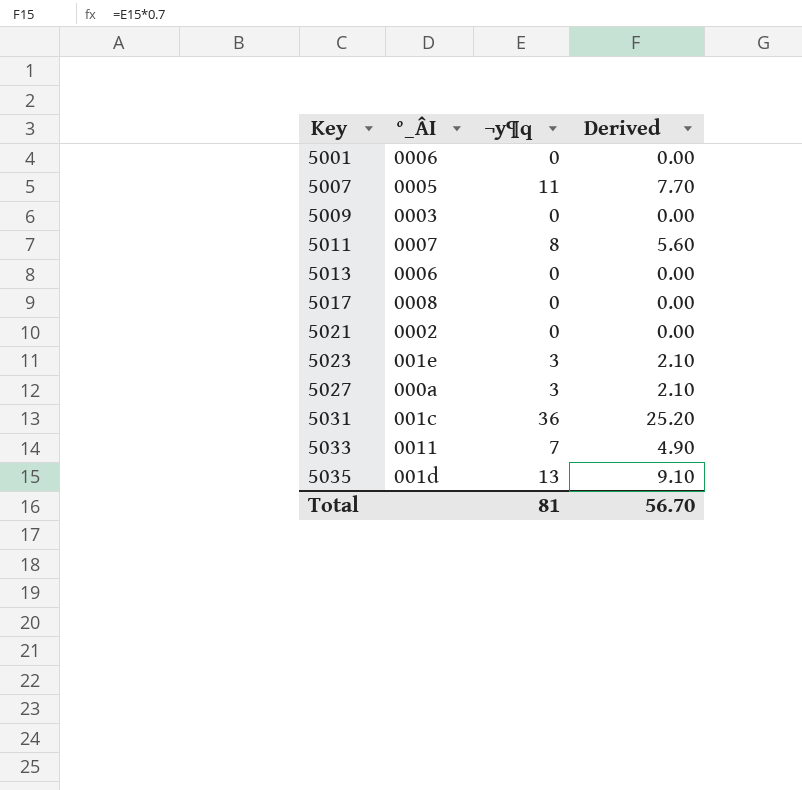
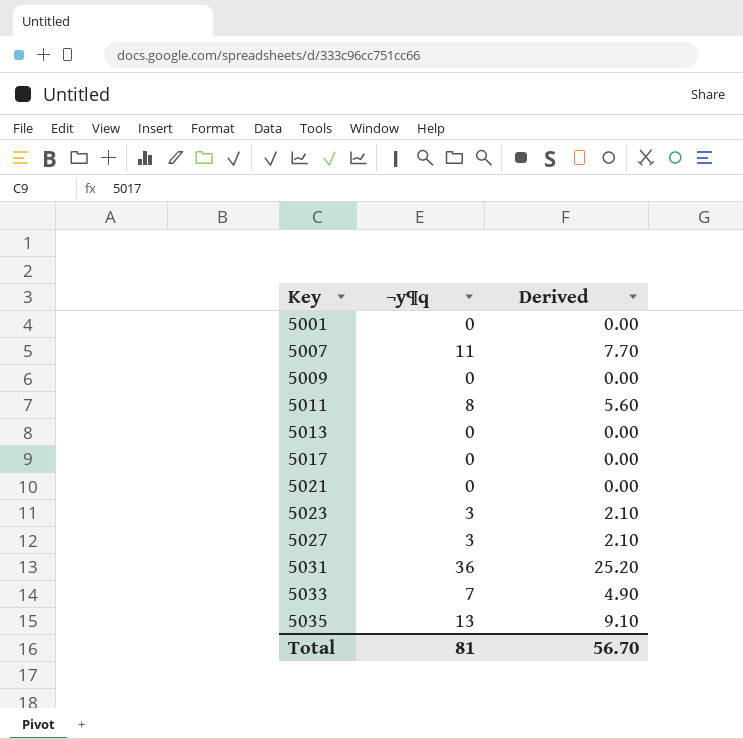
column °_ÂI | position: 2 -> none

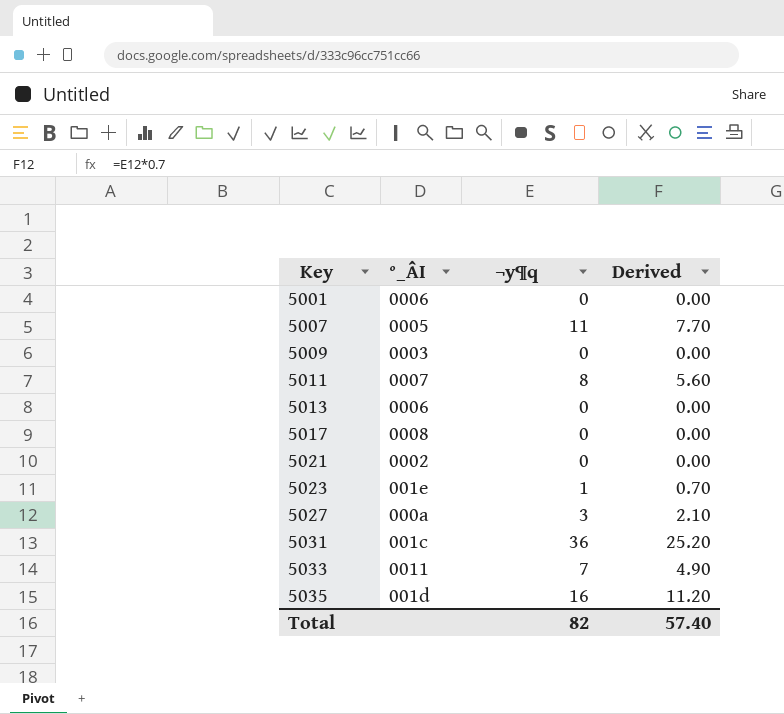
column °_ÂI | position: none -> 2
5023 | ¬y¶q: 3 -> 1
5023 | Derived: 2.10 -> 0.70
5035 | ¬y¶q: 13 -> 16
5035 | Derived: 9.10 -> 11.20
Total | ¬y¶q: 81 -> 82
Total | Derived: 56.70 -> 57.40

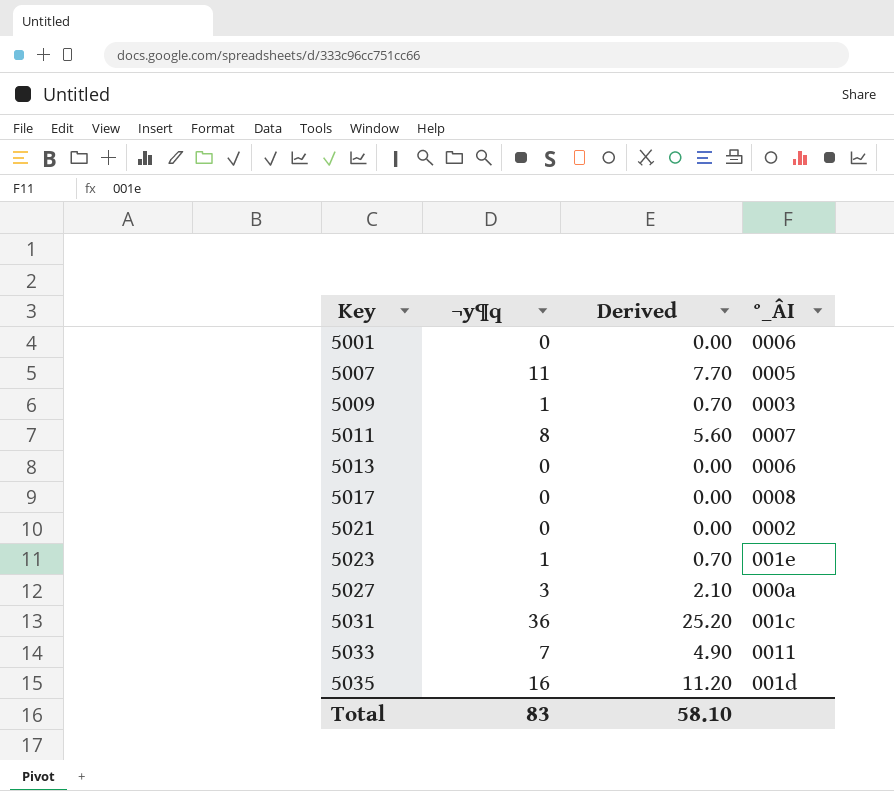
column °_ÂI | position: 2 -> 4
5009 | ¬y¶q: 0 -> 1
5009 | Derived: 0.00 -> 0.70
Total | ¬y¶q: 82 -> 83
Total | Derived: 57.40 -> 58.10

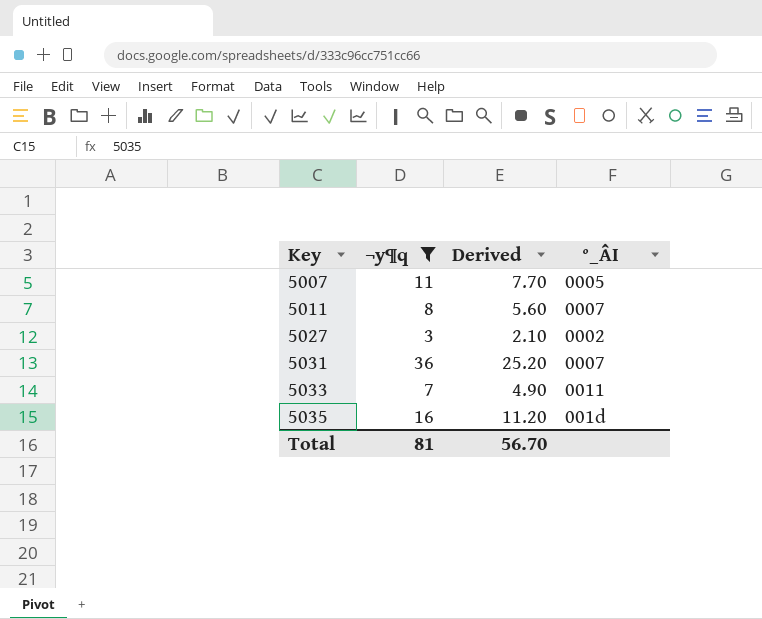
filter: none -> ¬y¶q >= 3
5027 | °_ÂI: 000a -> 0002
5031 | °_ÂI: 001c -> 0007
Total | ¬y¶q: 83 -> 81
Total | Derived: 58.10 -> 56.70

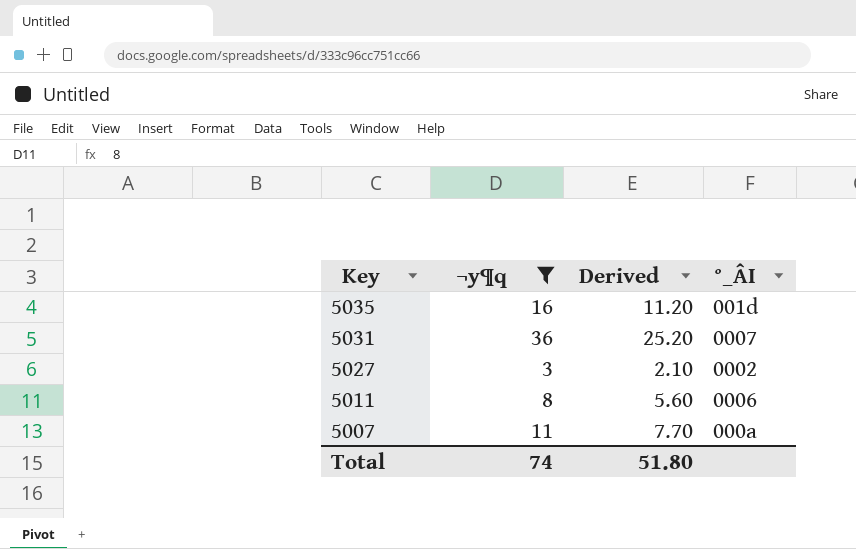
row order: Key ascending -> Key descending
row 5033: 7 | 4.90 | 0011 -> none
5011 | °_ÂI: 0007 -> 0006
5007 | °_ÂI: 0005 -> 000a
Total | ¬y¶q: 81 -> 74
Total | Derived: 56.70 -> 51.80

